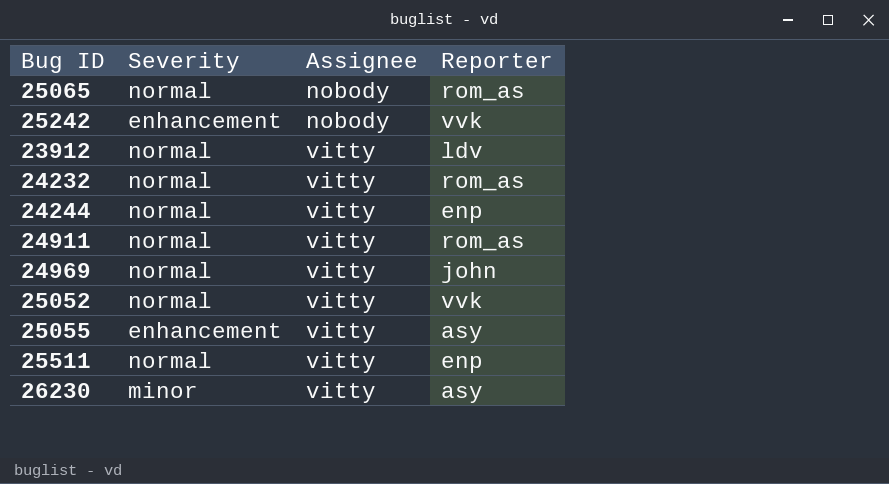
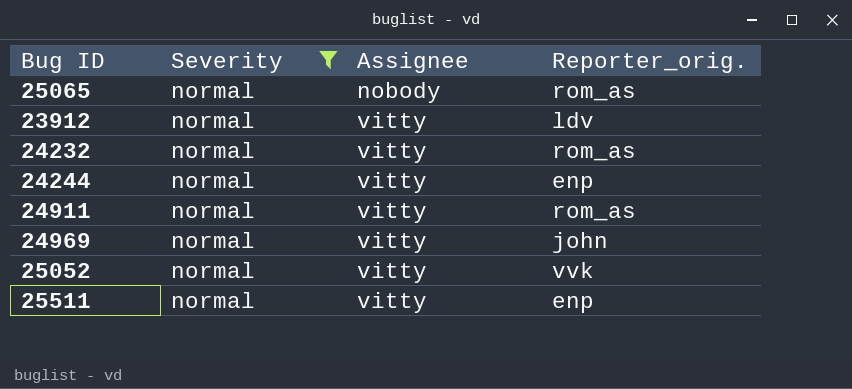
filter: none -> Severity = normal
column name: Reporter -> Reporter_orig.

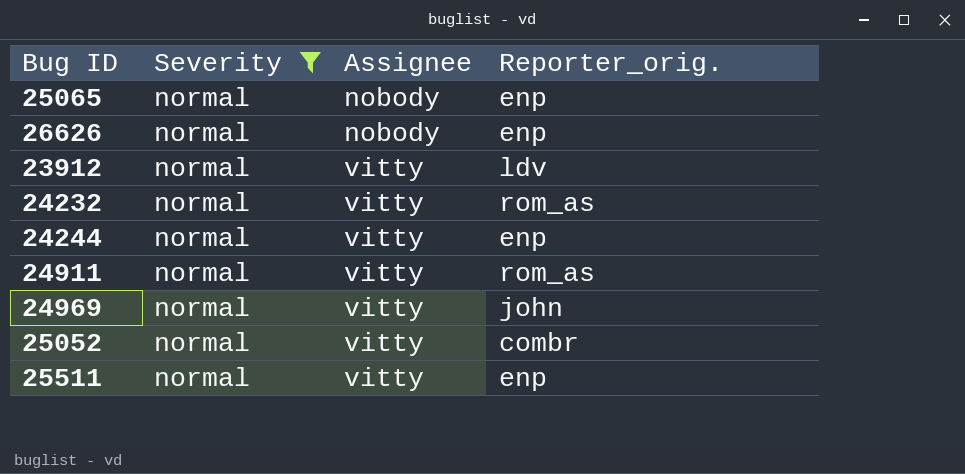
25065 | Reporter_orig.: rom_as -> enp
row 26626: none -> normal | nobody | enp
25052 | Reporter_orig.: vvk -> combr

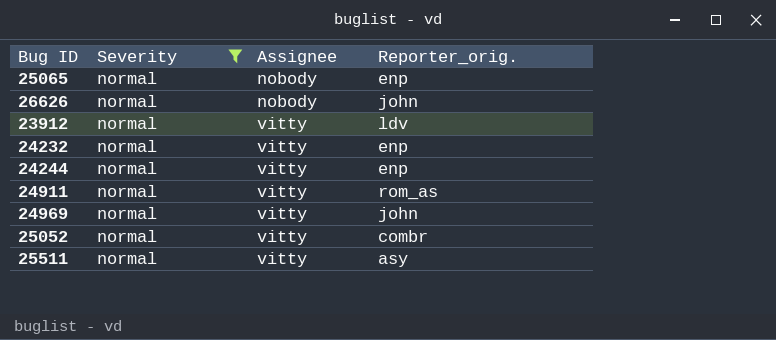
26626 | Reporter_orig.: enp -> john
24232 | Reporter_orig.: rom_as -> enp
25511 | Reporter_orig.: enp -> asy

